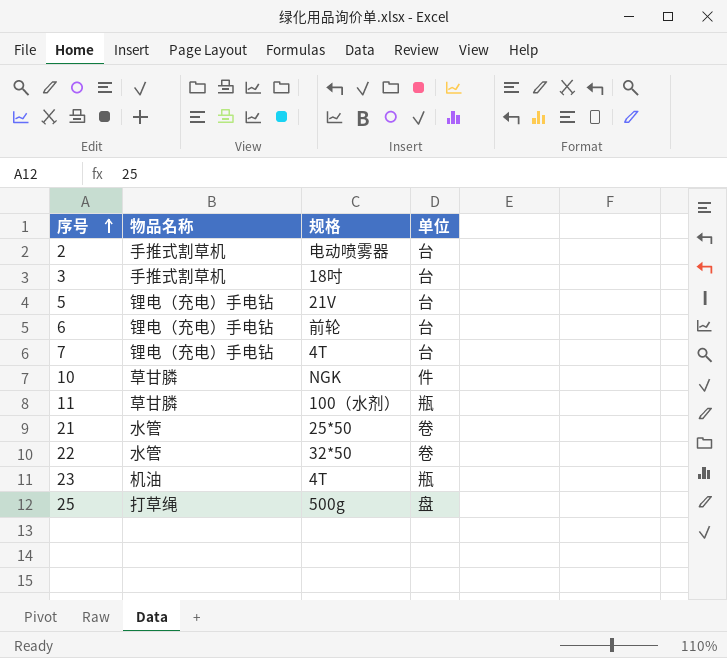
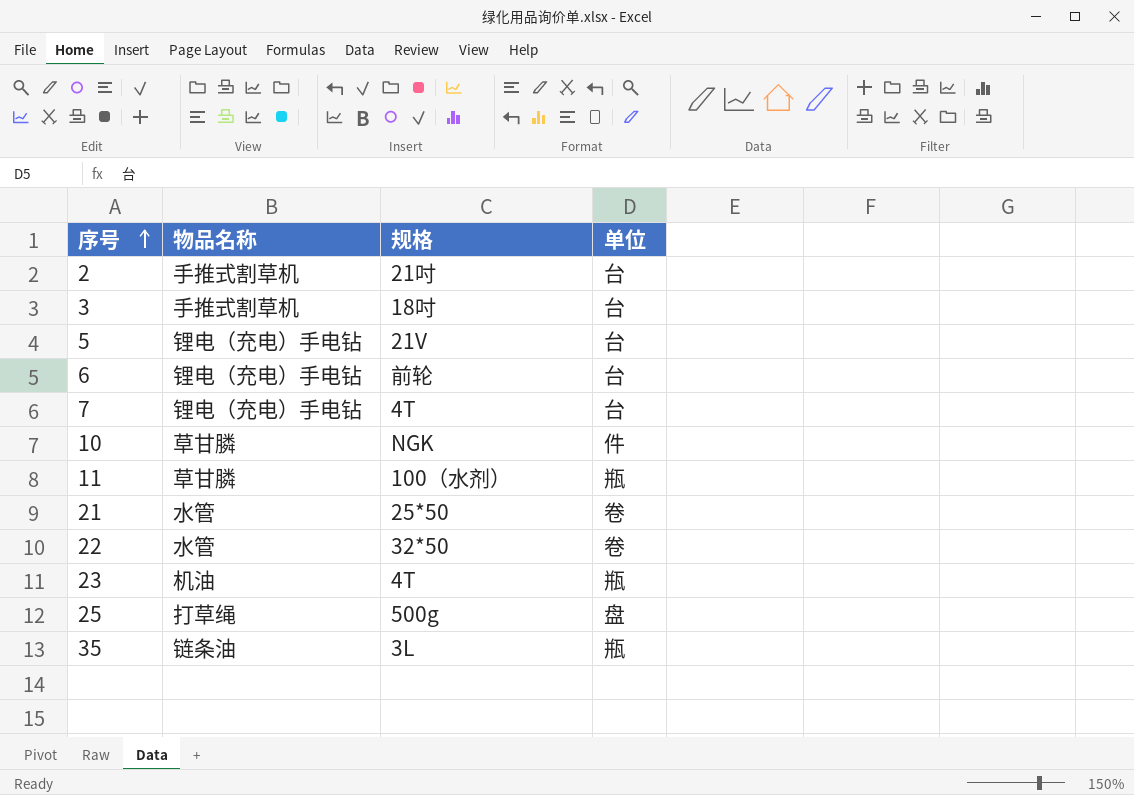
2 | 规格: 电动喷雾器 -> 21吋
row 35: none -> 链条油 | 3L | 瓶

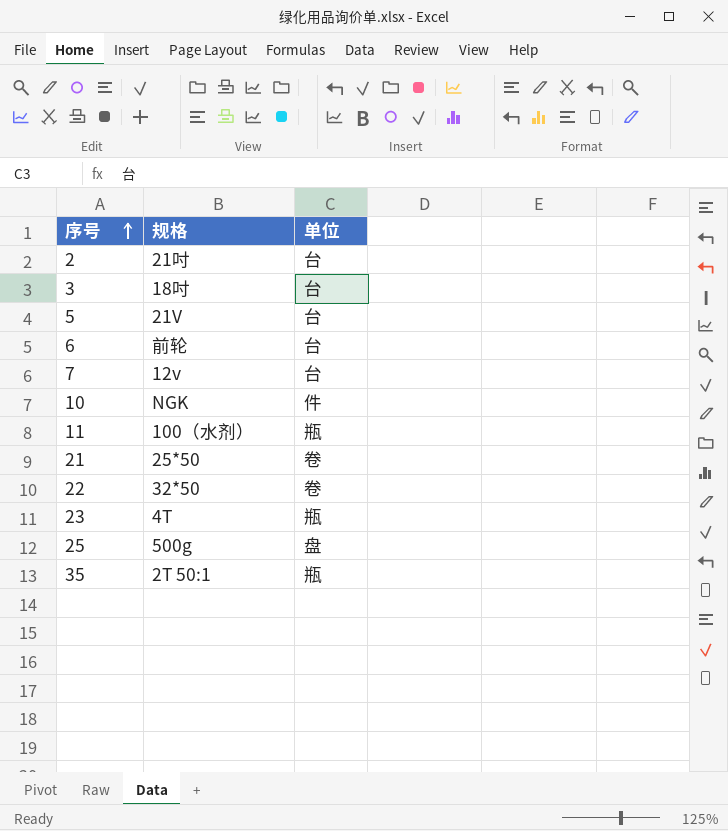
column 物品名称 | position: 2 -> none
7 | 规格: 4T -> 12v
35 | 规格: 3L -> 2T 50:1

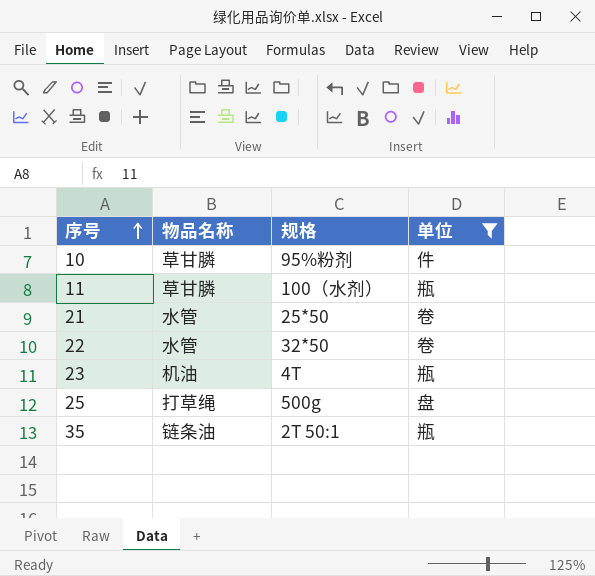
filter: none -> 单位 != 台
column 物品名称 | position: none -> 2
10 | 规格: NGK -> 95%粉剂

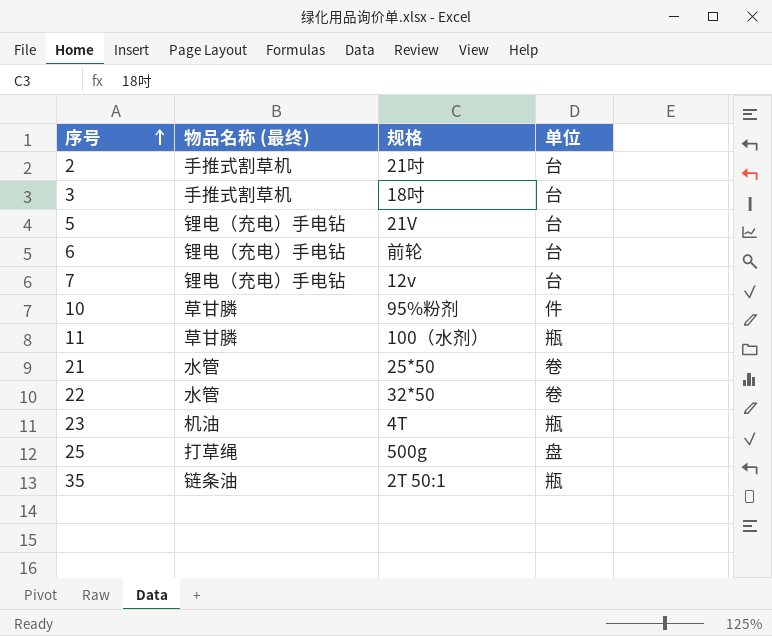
filter: 单位 != 台 -> none
column name: 物品名称 -> 物品名称 (最终)

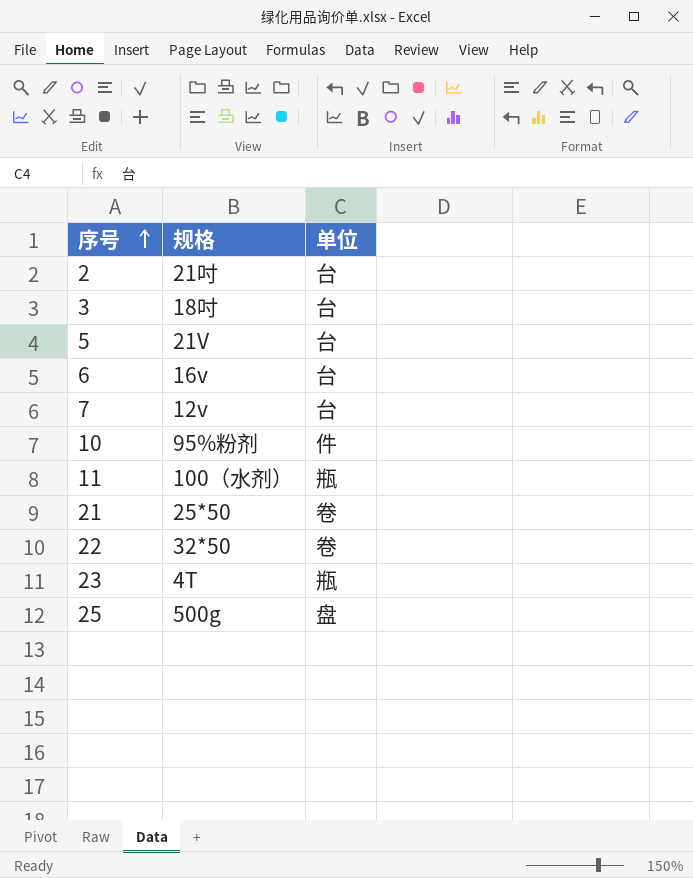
column 物品名称 (最终) | position: 2 -> none
row 35: 链条油 | 2T 50:1 | 瓶 -> none
6 | 规格: 前轮 -> 16v

